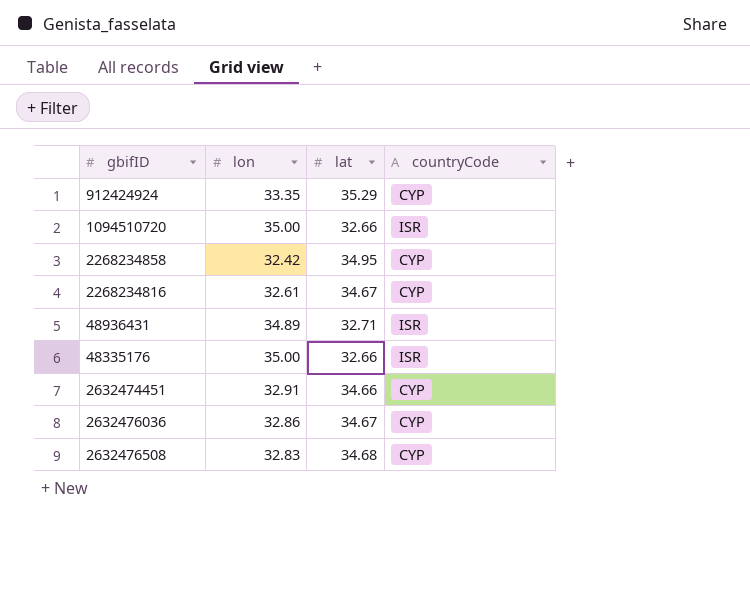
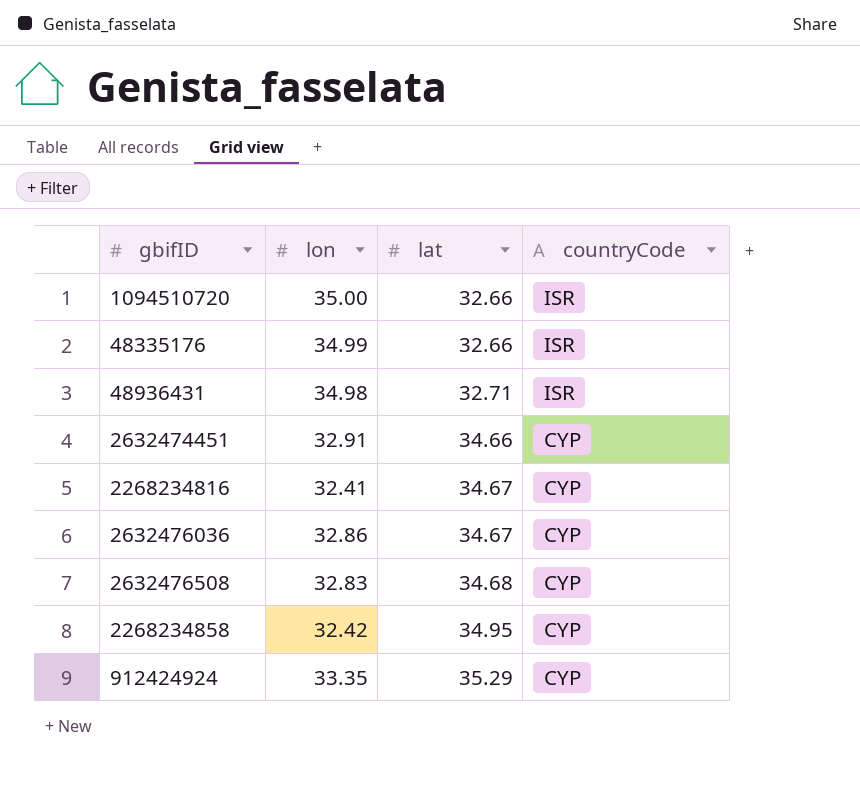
row order: none -> lat ascending
48335176 | lon: 35.00 -> 34.99
48936431 | lon: 34.89 -> 34.98
2268234816 | lon: 32.61 -> 32.41

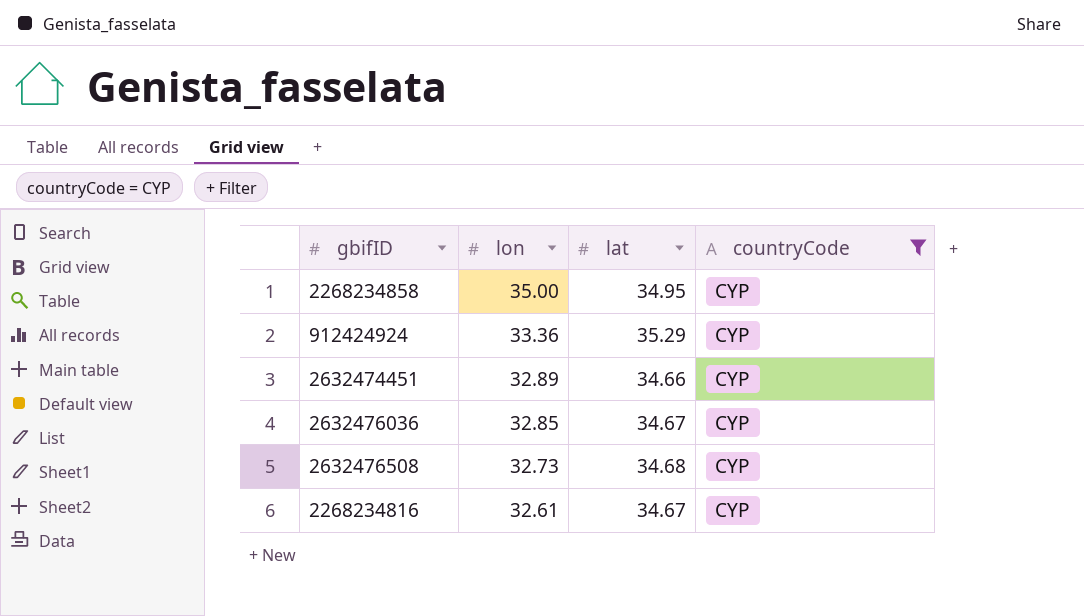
filter: none -> countryCode = CYP
row order: lat ascending -> lon descending
2268234858 | lon: 32.42 -> 35.00
912424924 | lon: 33.35 -> 33.36
2632474451 | lon: 32.91 -> 32.89
2632476036 | lon: 32.86 -> 32.85
2632476508 | lon: 32.83 -> 32.73
2268234816 | lon: 32.41 -> 32.61

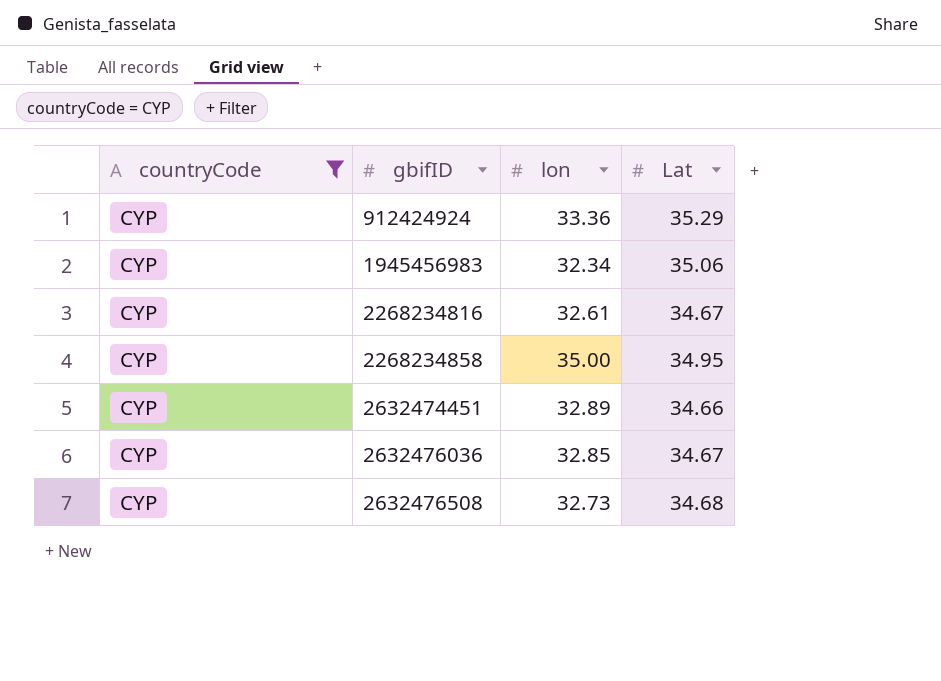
row order: lon descending -> gbifID ascending
column countryCode | position: 4 -> 1
column name: lat -> Lat
row 1945456983: none -> CYP | 32.34 | 35.06

